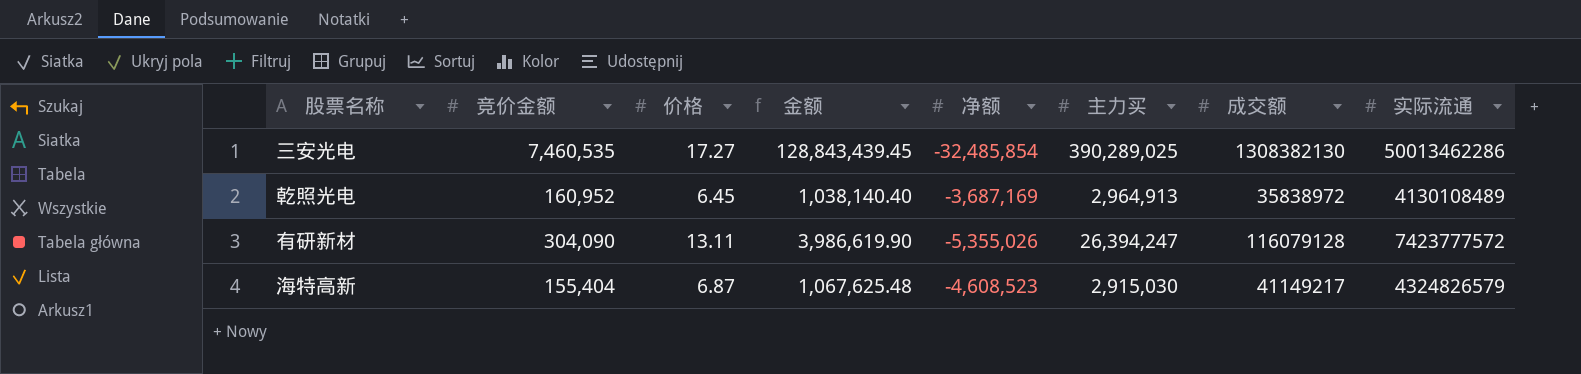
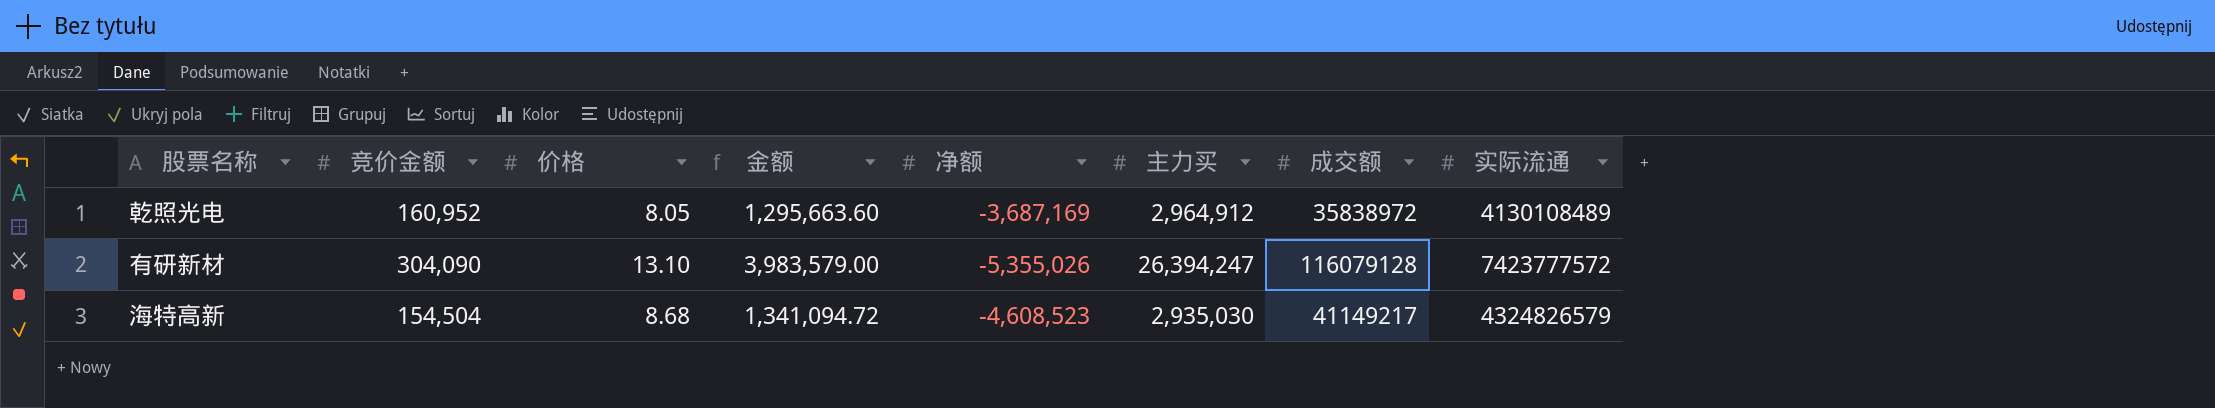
row 三安光电: 7,460,535 | 17.27 | 128,843,439.45 | -32,485,854 | 390,289,025 | 1308382130 | 50013462286 -> none
乾照光电 | 价格: 6.45 -> 8.05
乾照光电 | 金额: 1,038,140.40 -> 1,295,663.60
乾照光电 | 主力买: 2,964,913 -> 2,964,912
有研新材 | 价格: 13.11 -> 13.10
有研新材 | 金额: 3,986,619.90 -> 3,983,579.00
海特高新 | 竞价金额: 155,404 -> 154,504
海特高新 | 价格: 6.87 -> 8.68
海特高新 | 金额: 1,067,625.48 -> 1,341,094.72
海特高新 | 主力买: 2,915,030 -> 2,935,030

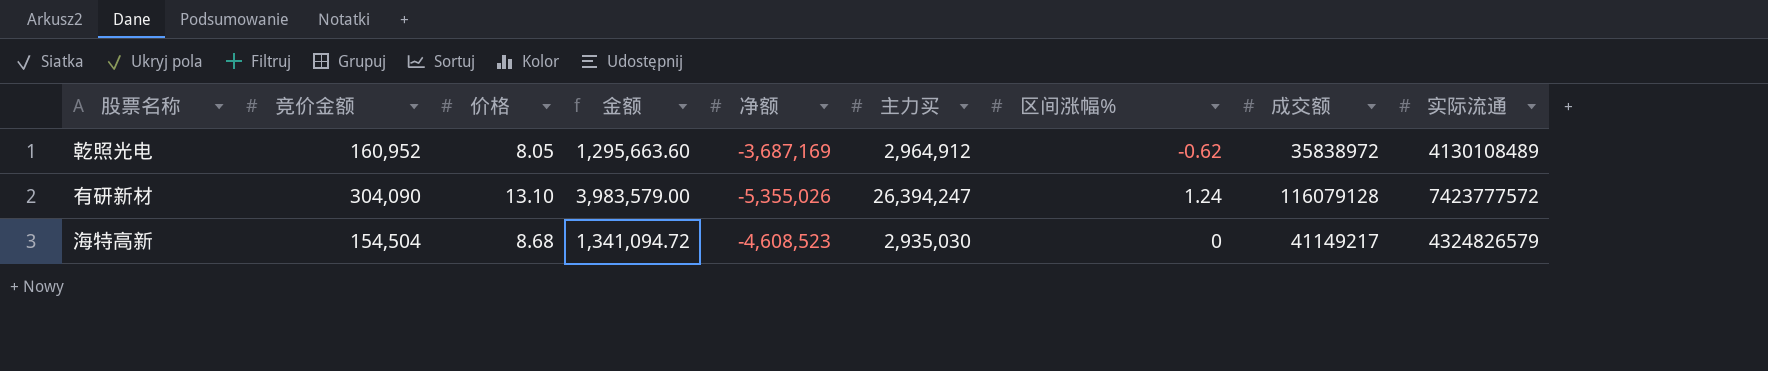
column 区间涨幅% | position: none -> 7

